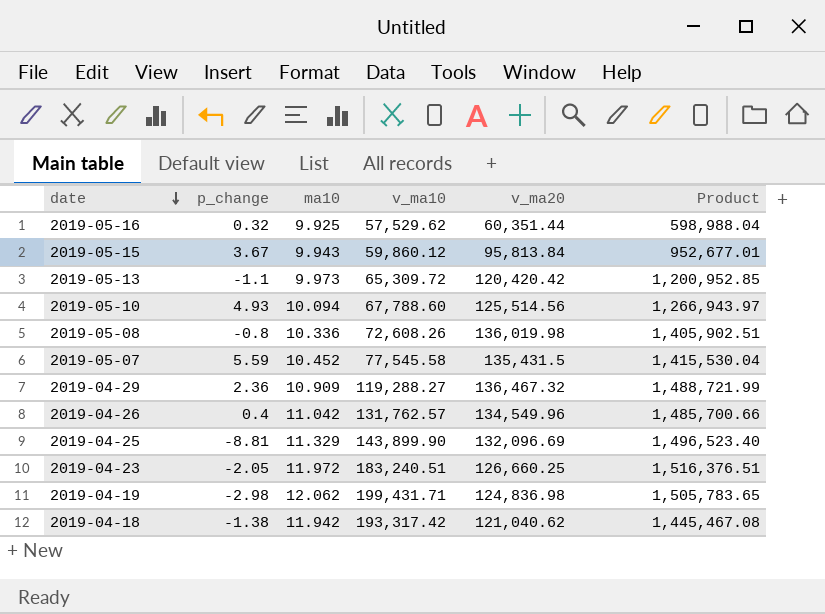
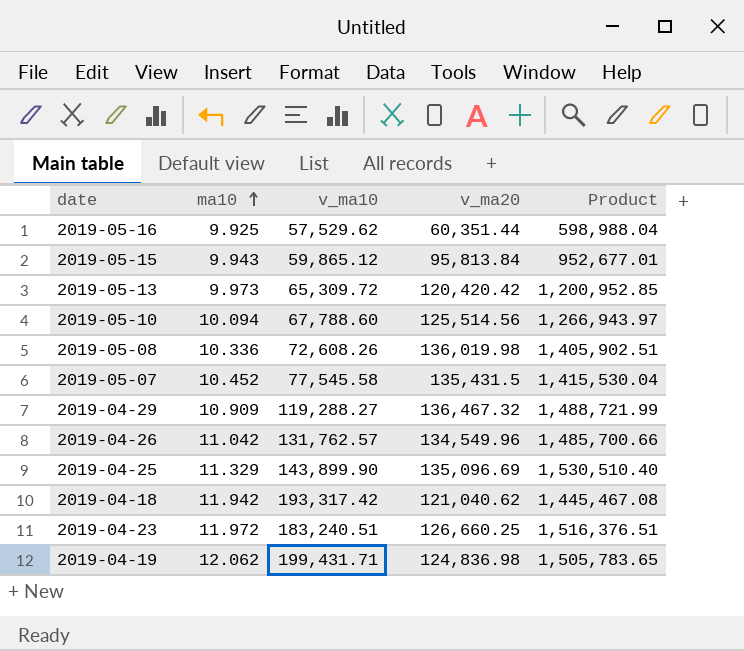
row order: date descending -> ma10 ascending
column p_change | position: 2 -> none
2019-05-15 | v_ma10: 59,860.12 -> 59,865.12
2019-04-25 | v_ma20: 132,096.69 -> 135,096.69
2019-04-25 | Product: 1,496,523.40 -> 1,530,510.40

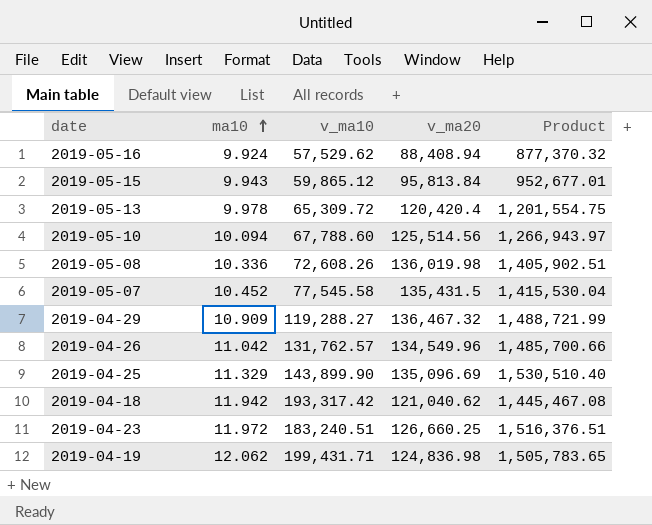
2019-05-16 | ma10: 9.925 -> 9.924
2019-05-16 | v_ma20: 60,351.44 -> 88,408.94
2019-05-16 | Product: 598,988.04 -> 877,370.32
2019-05-13 | ma10: 9.973 -> 9.978
2019-05-13 | v_ma20: 120,420.42 -> 120,420.4
2019-05-13 | Product: 1,200,952.85 -> 1,201,554.75

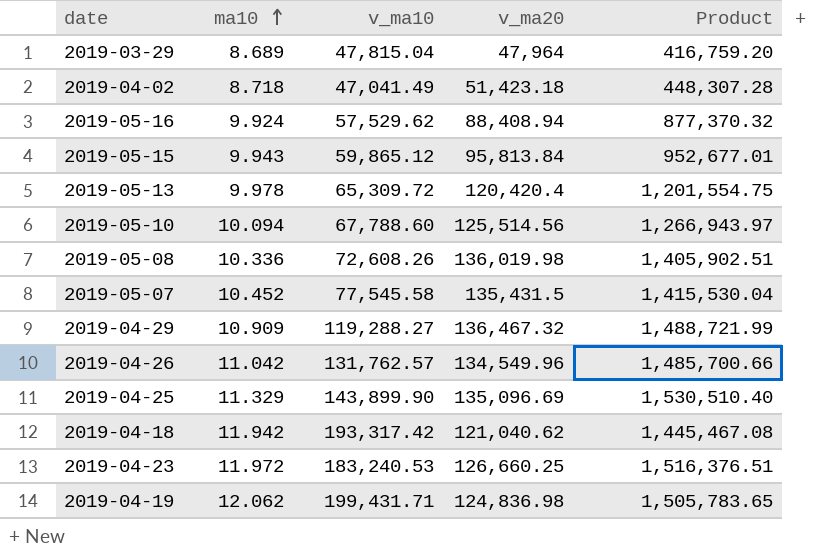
row 2019-03-29: none -> 8.689 | 47,815.04 | 47,964 | 416,759.20
row 2019-04-02: none -> 8.718 | 47,041.49 | 51,423.18 | 448,307.28
2019-04-23 | v_ma10: 183,240.51 -> 183,240.53

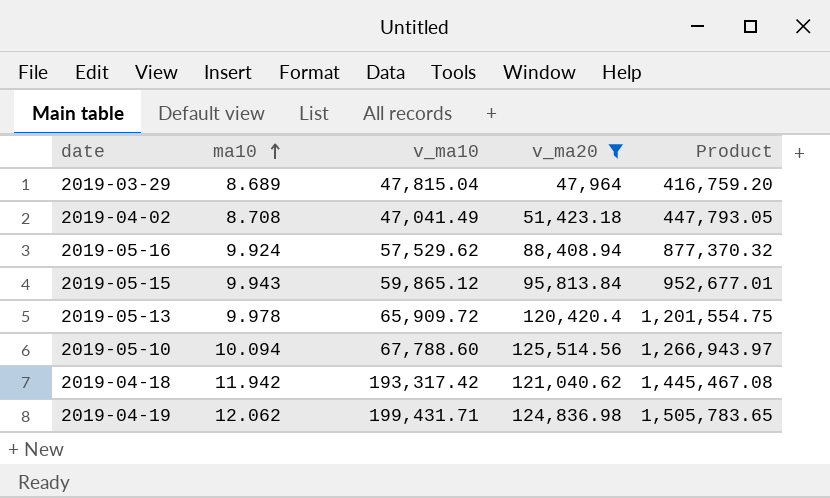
filter: none -> v_ma20 <= 125,514.56
2019-04-02 | ma10: 8.718 -> 8.708
2019-04-02 | Product: 448,307.28 -> 447,793.05
2019-05-13 | v_ma10: 65,309.72 -> 65,909.72

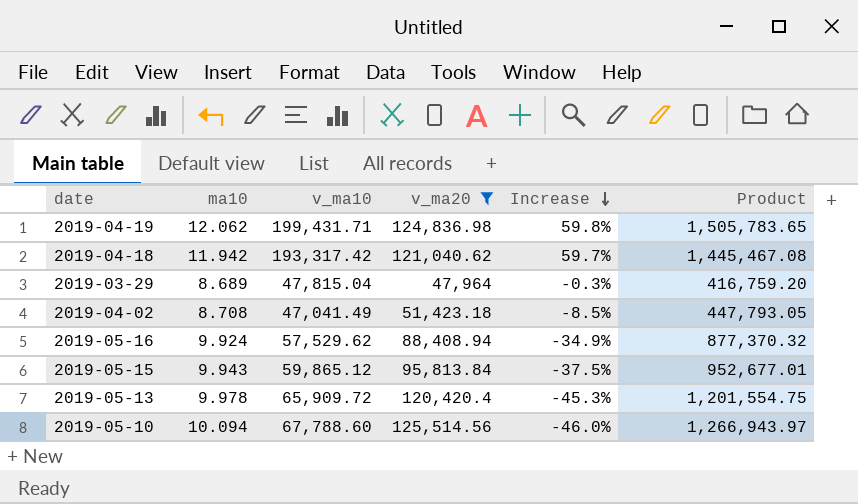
row order: ma10 ascending -> Increase descending
column Increase | formula: none -> ([v_ma10] - [v_ma20]) / [v_ma20]

